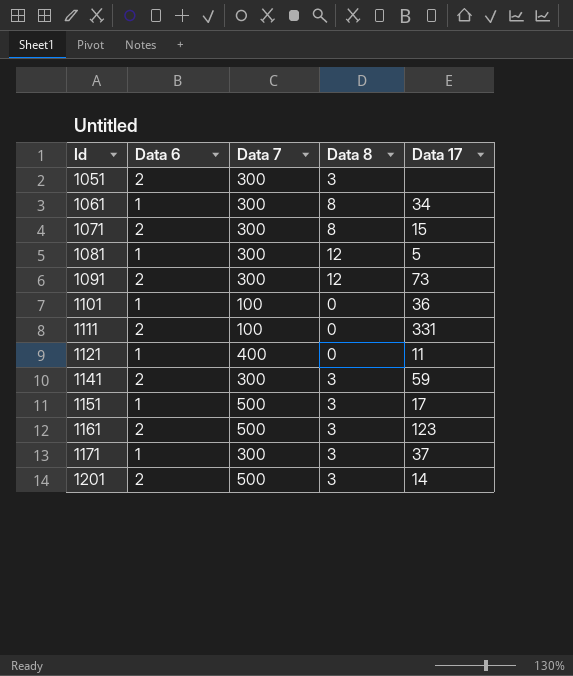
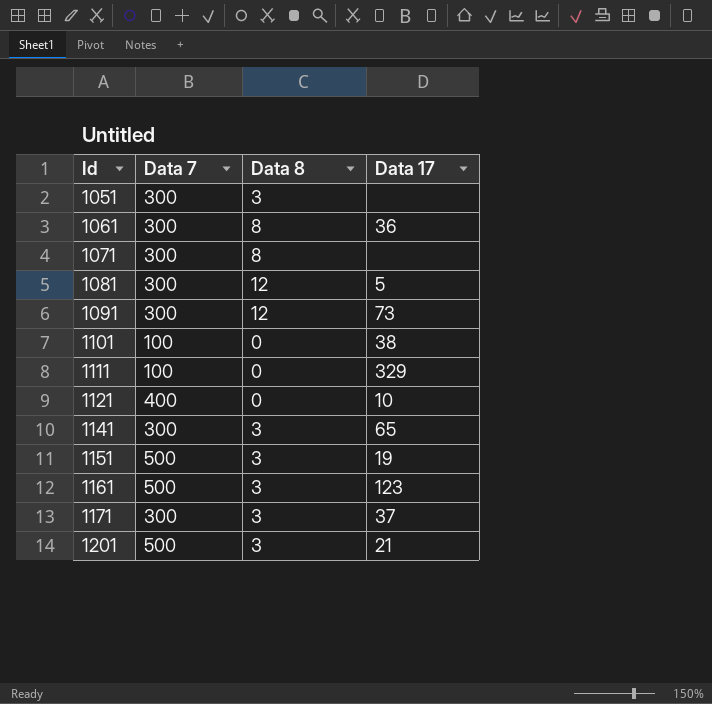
column Data 6 | position: 2 -> none
1061 | Data 17: 34 -> 36
1071 | Data 17: 15 -> none
1101 | Data 17: 36 -> 38
1111 | Data 17: 331 -> 329
1121 | Data 17: 11 -> 10
1141 | Data 17: 59 -> 65
1151 | Data 17: 17 -> 19
1201 | Data 17: 14 -> 21

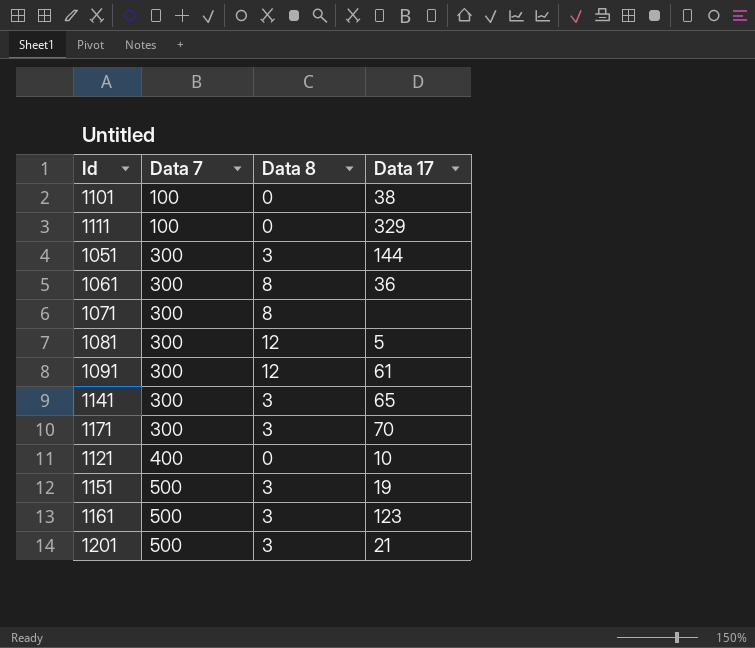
row order: Id ascending -> Data 7 ascending
1051 | Data 17: none -> 144
1091 | Data 17: 73 -> 61
1171 | Data 17: 37 -> 70

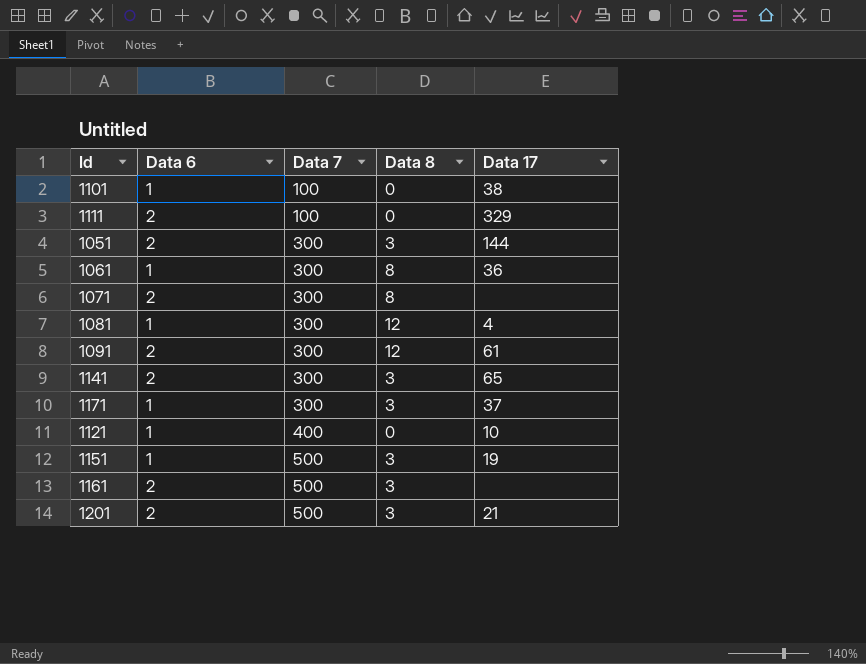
column Data 6 | position: none -> 2
1081 | Data 17: 5 -> 4
1171 | Data 17: 70 -> 37
1161 | Data 17: 123 -> none

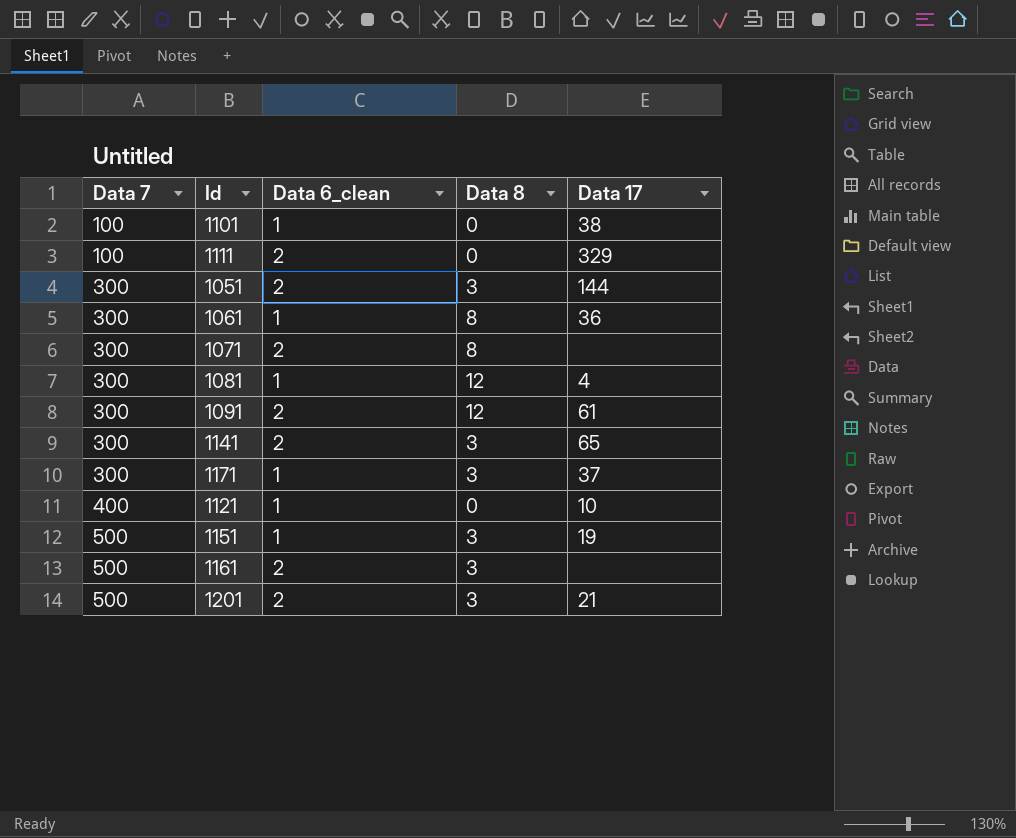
column Data 7 | position: 3 -> 1
column name: Data 6 -> Data 6_clean

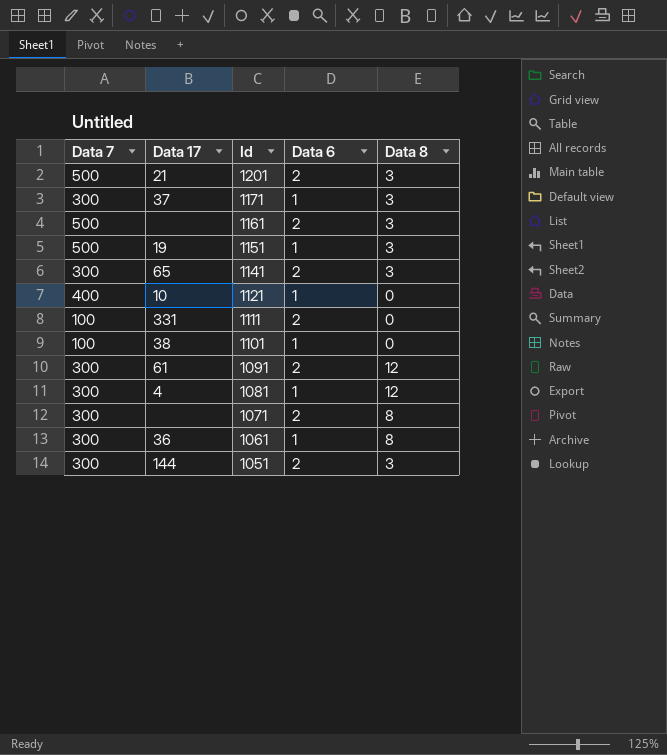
row order: Data 7 ascending -> Id descending
column Data 17 | position: 5 -> 2
column name: Data 6_clean -> Data 6
1111 | Data 17: 329 -> 331

